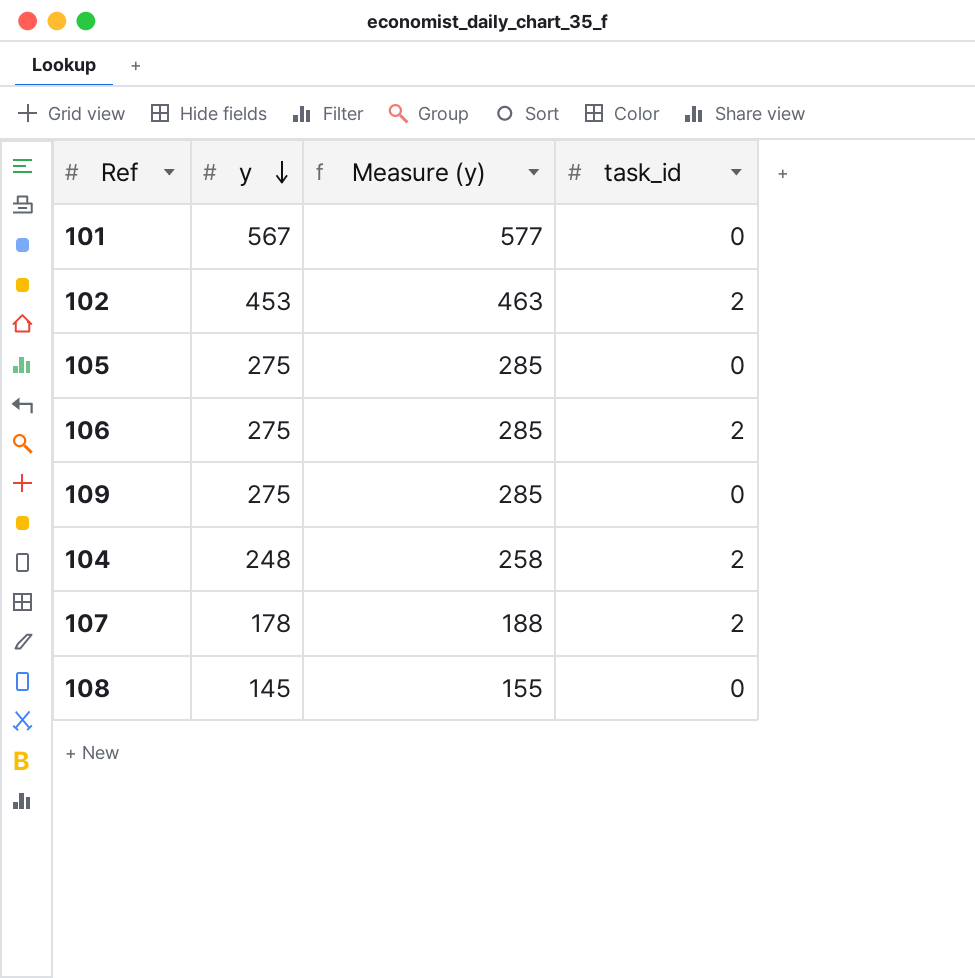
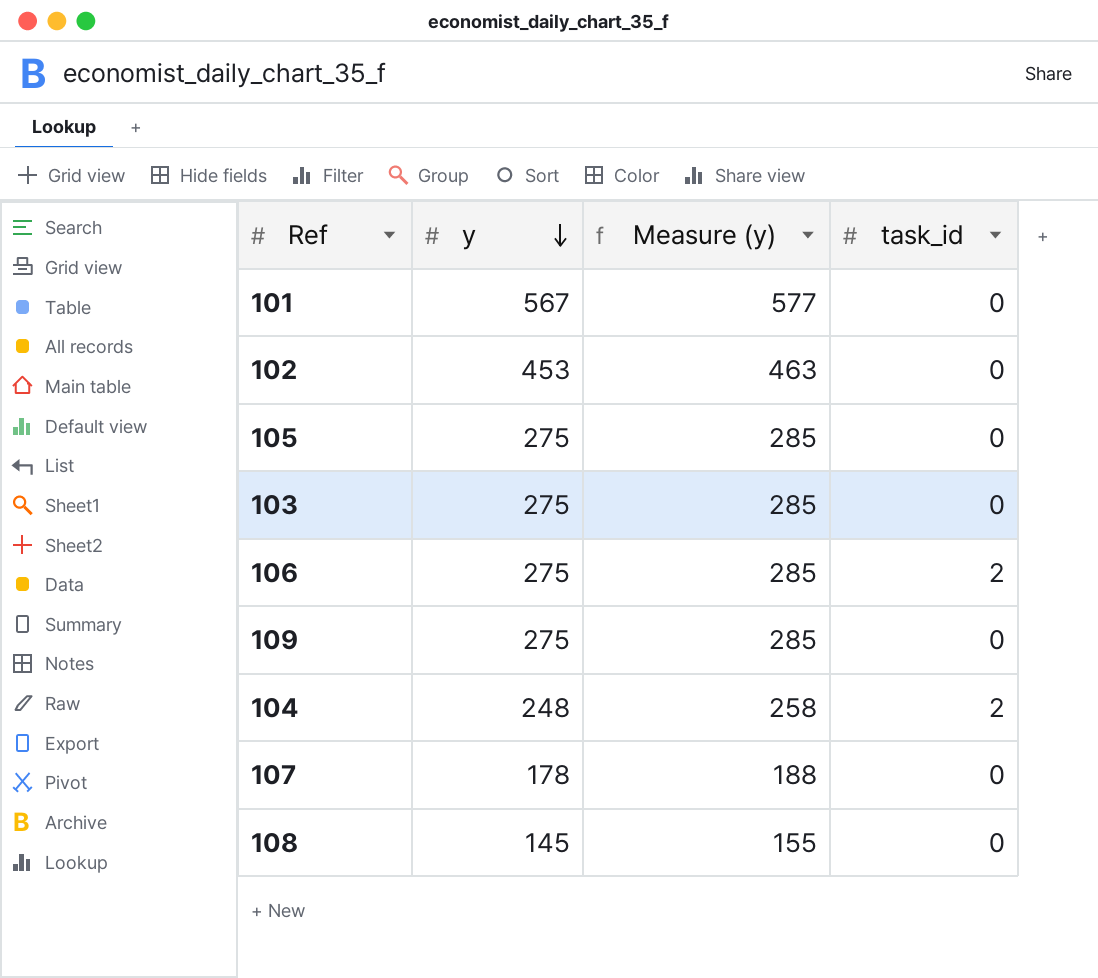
102 | task_id: 2 -> 0
row 103: none -> 275 | 285 | 0
107 | task_id: 2 -> 0

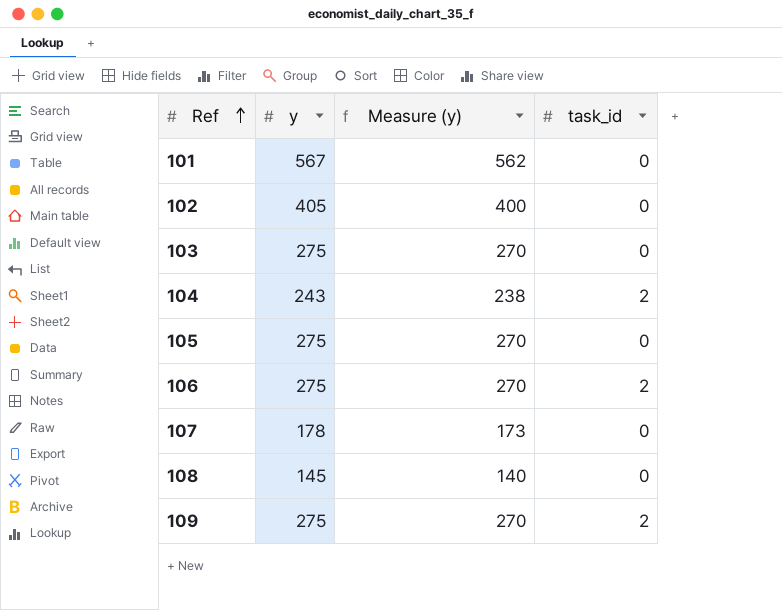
row order: y descending -> Ref ascending
column Measure (y) | formula: [y] + 10 -> [y] - 5
102 | y: 453 -> 405
104 | y: 248 -> 243
109 | task_id: 0 -> 2

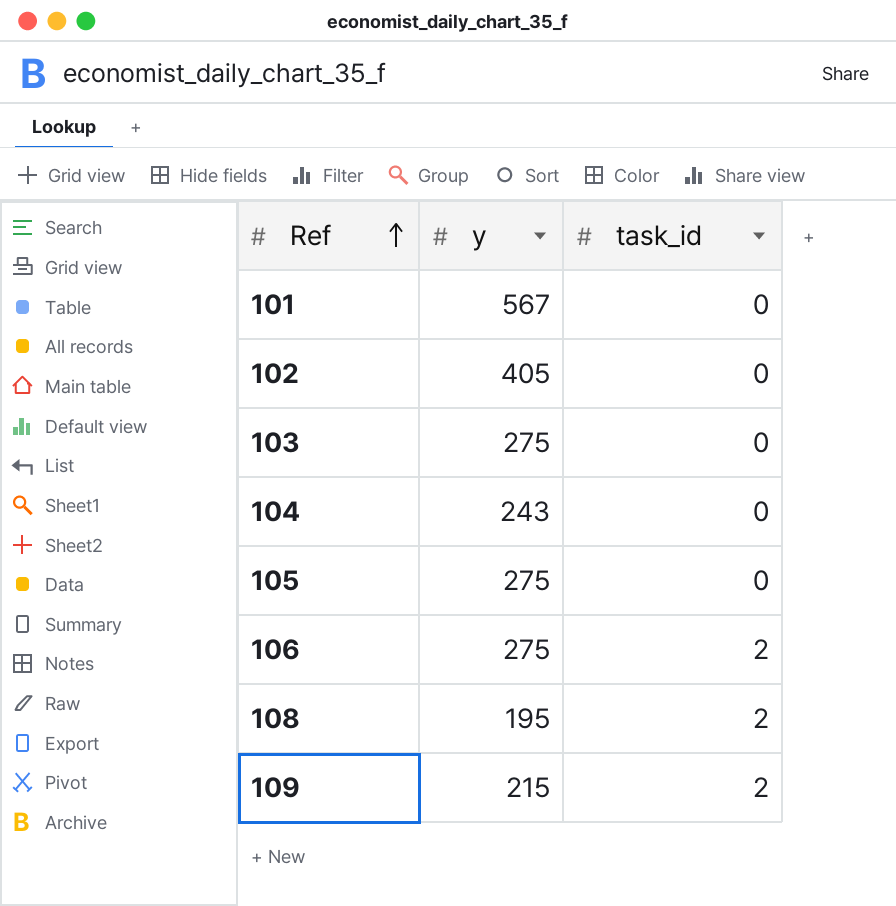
column Measure (y) | formula: [y] - 5 -> none
row 107: 178 | 173 | 0 -> none
104 | task_id: 2 -> 0
108 | y: 145 -> 195
108 | task_id: 0 -> 2
109 | y: 275 -> 215

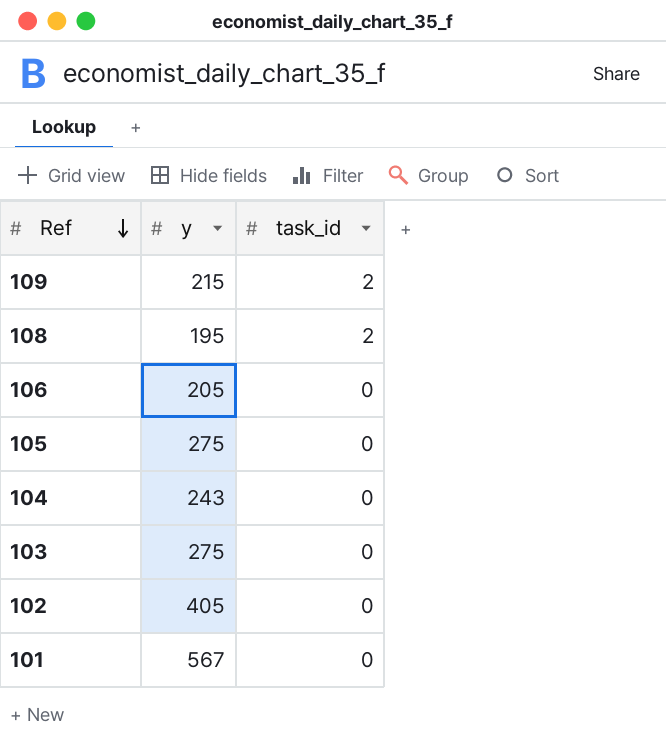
row order: Ref ascending -> Ref descending
106 | y: 275 -> 205
106 | task_id: 2 -> 0

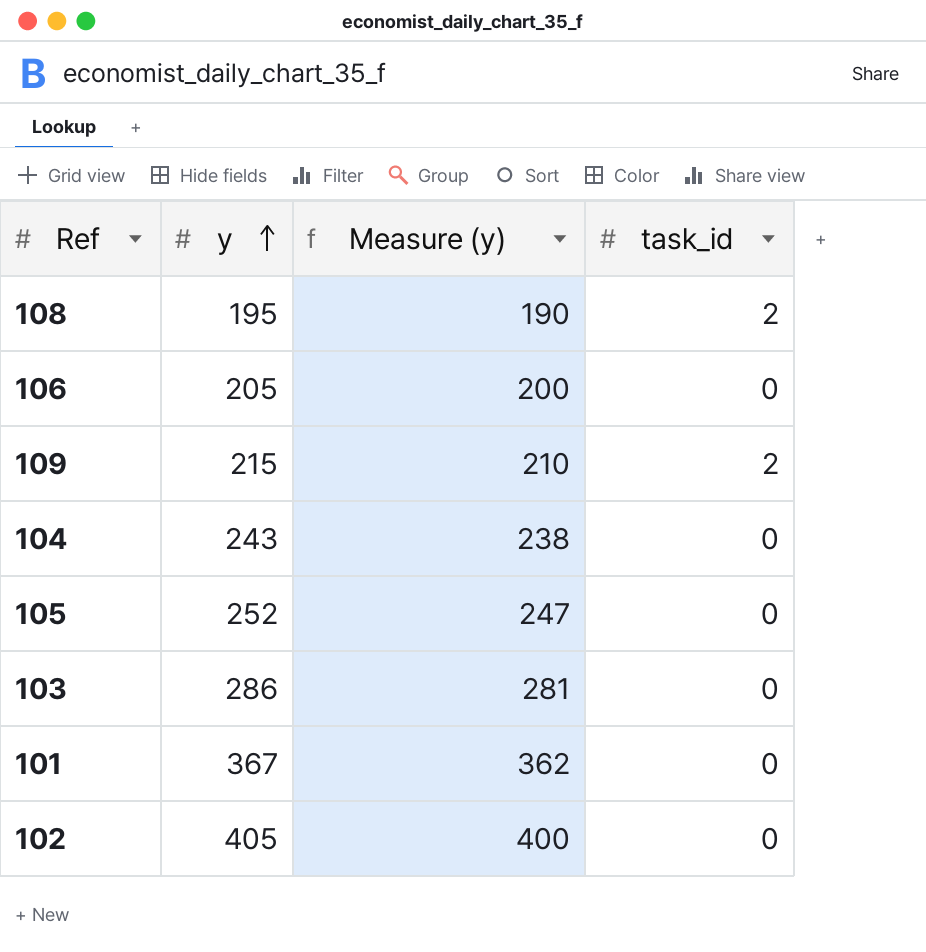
row order: Ref descending -> y ascending
column Measure (y) | formula: none -> [y] - 5
105 | y: 275 -> 252
103 | y: 275 -> 286
101 | y: 567 -> 367

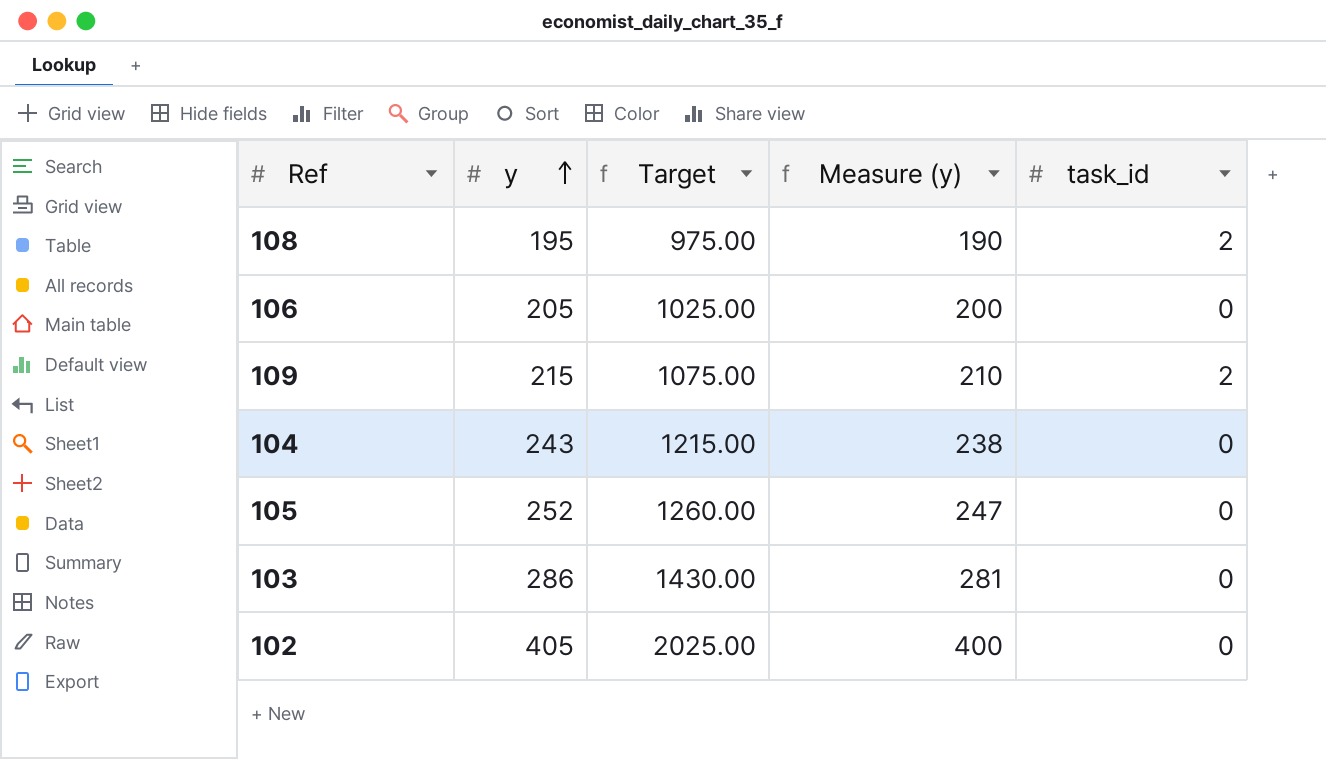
column Target | formula: none -> [y] * 5
row 101: 367 | 362 | 0 -> none

